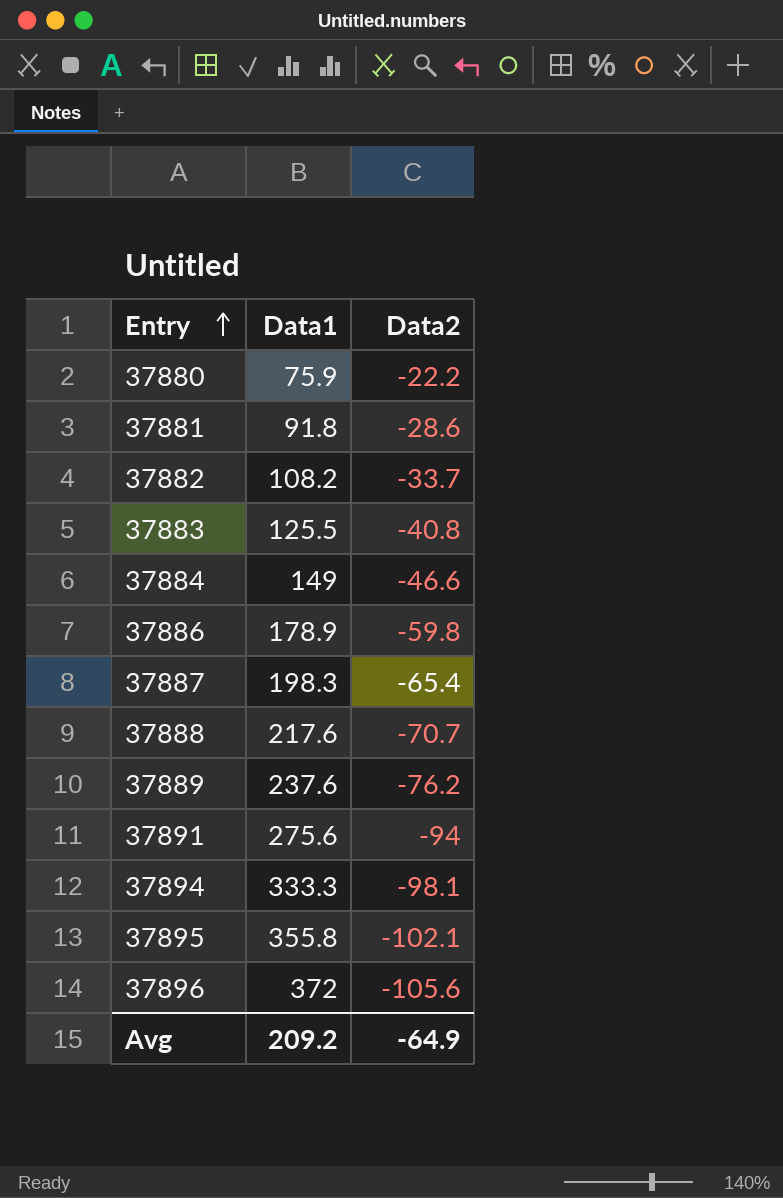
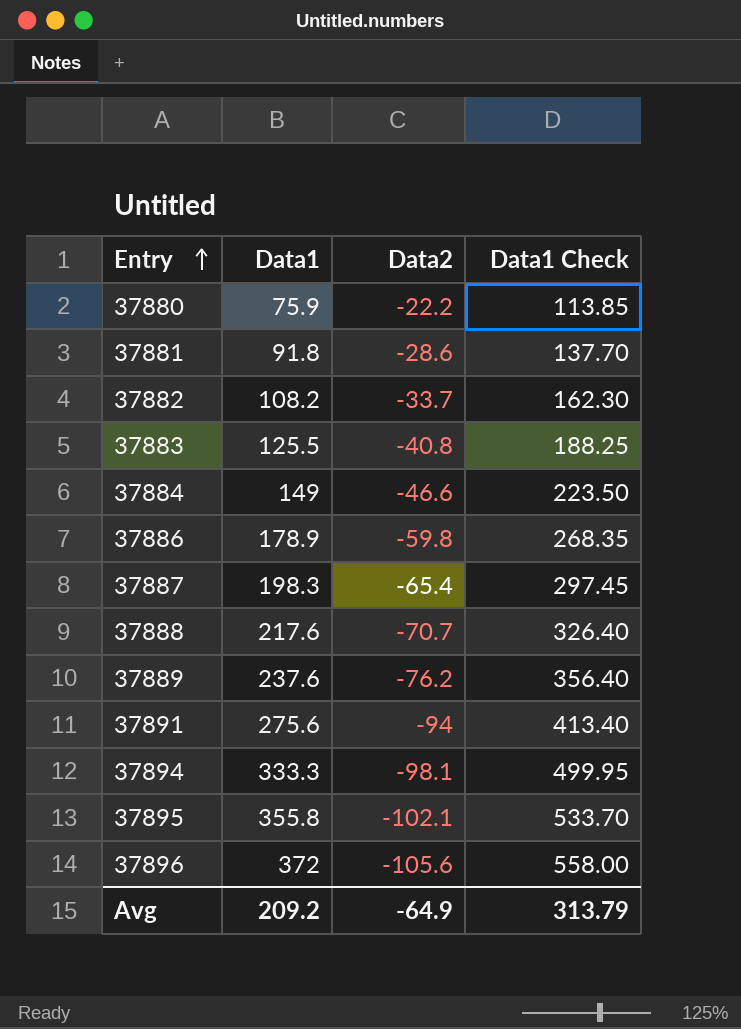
column Data1 Check | formula: none -> [Data1] * 1.5

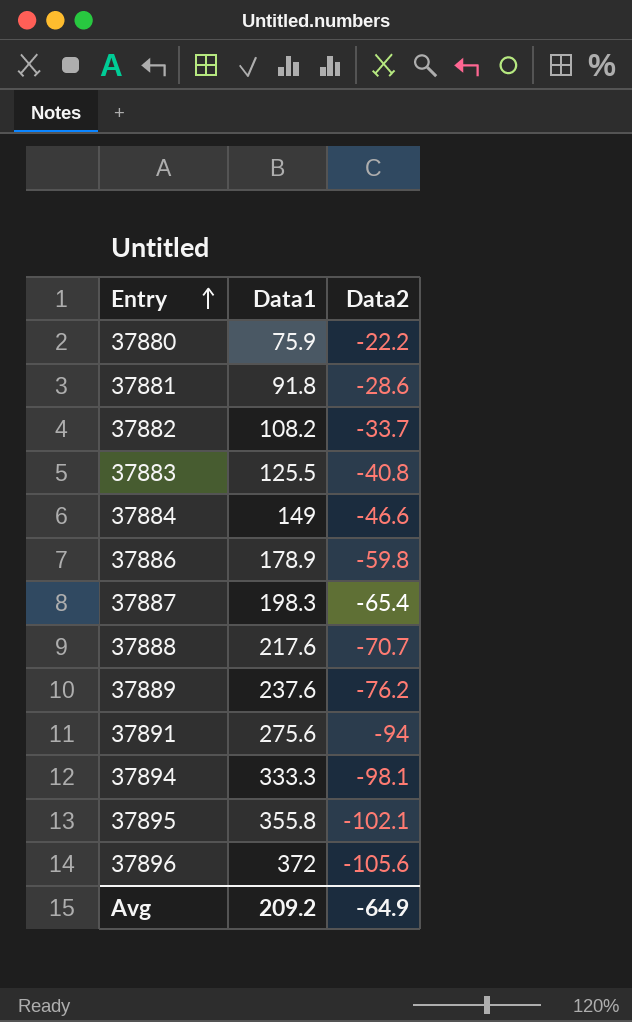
column Data1 Check | formula: [Data1] * 1.5 -> none

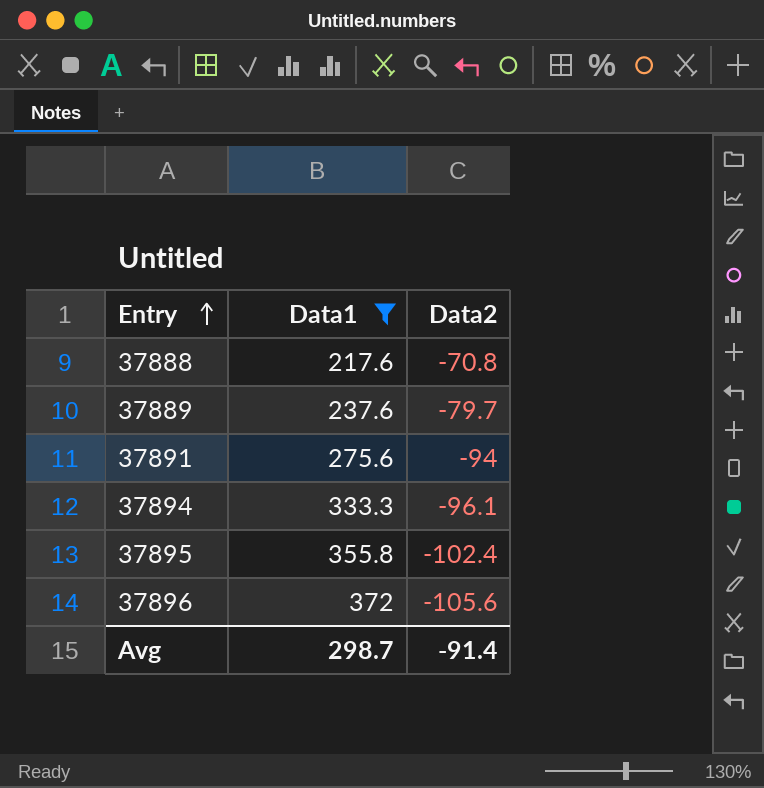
filter: none -> Data1 >= 217.6
37888 | Data2: -70.7 -> -70.8
37889 | Data2: -76.2 -> -79.7
37894 | Data2: -98.1 -> -96.1
37895 | Data2: -102.1 -> -102.4
Avg | Data1: 209.2 -> 298.7
Avg | Data2: -64.9 -> -91.4

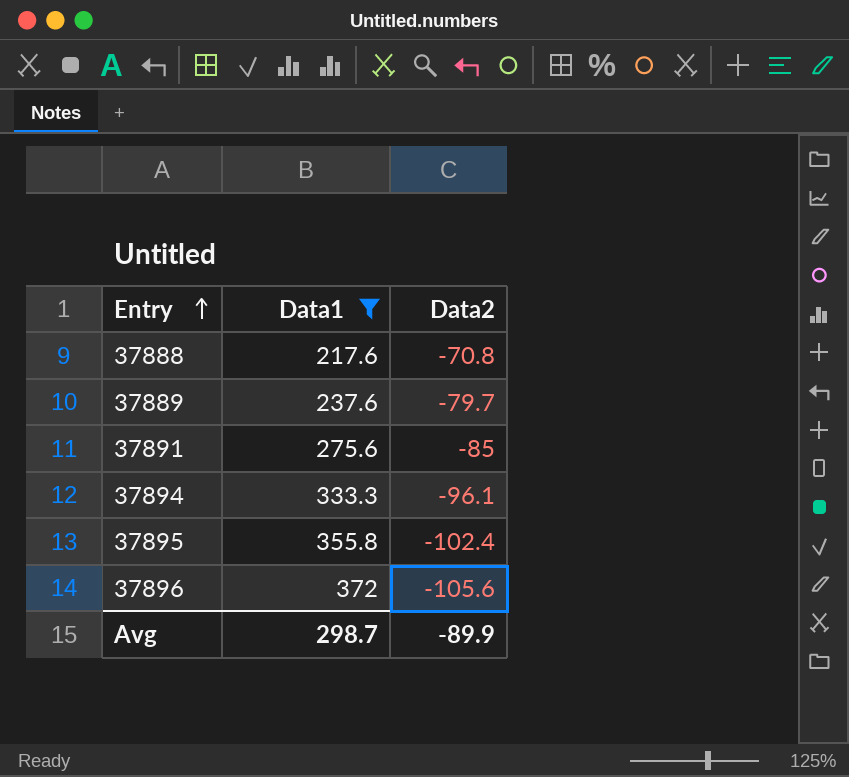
37891 | Data2: -94 -> -85
Avg | Data2: -91.4 -> -89.9

